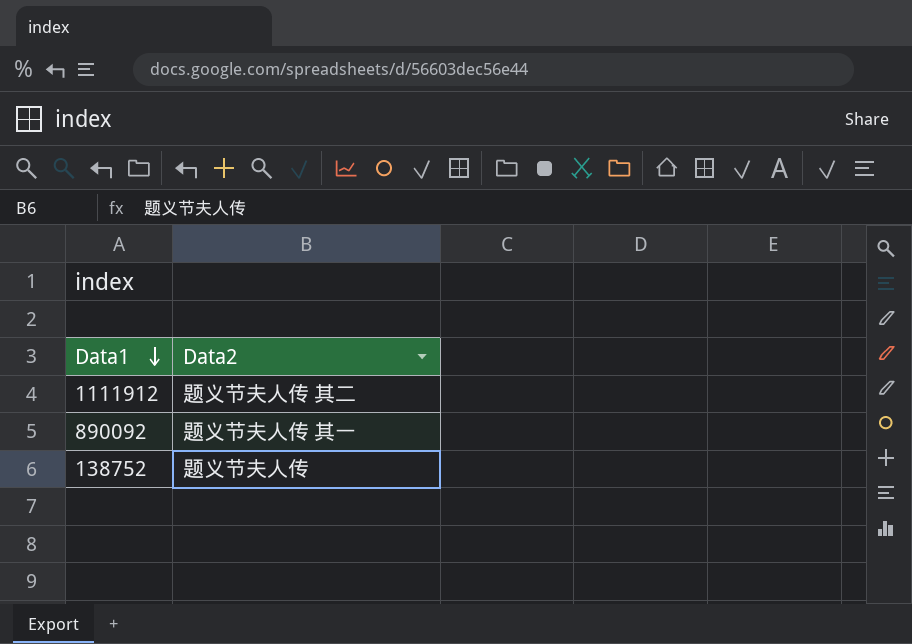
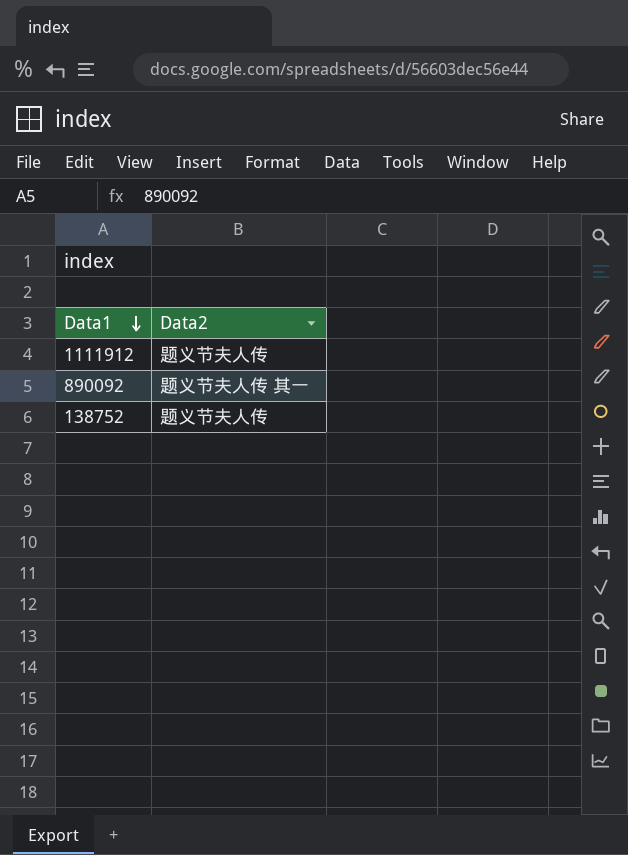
1111912 | Data2: 题义节夫人传 其二 -> 题义节夫人传

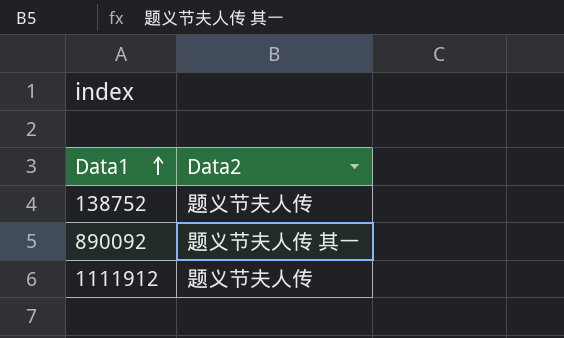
row order: Data1 descending -> Data1 ascending

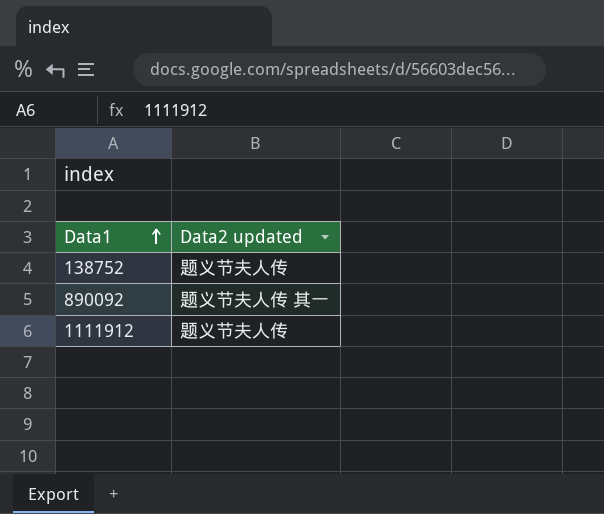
column name: Data2 -> Data2 updated

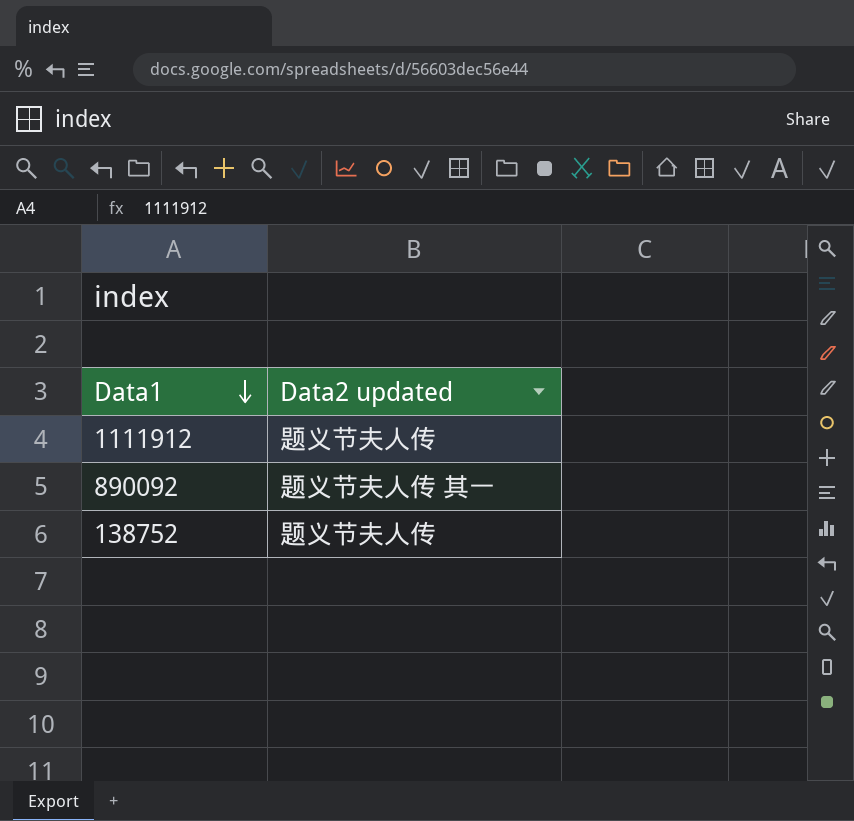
row order: Data1 ascending -> Data1 descending

